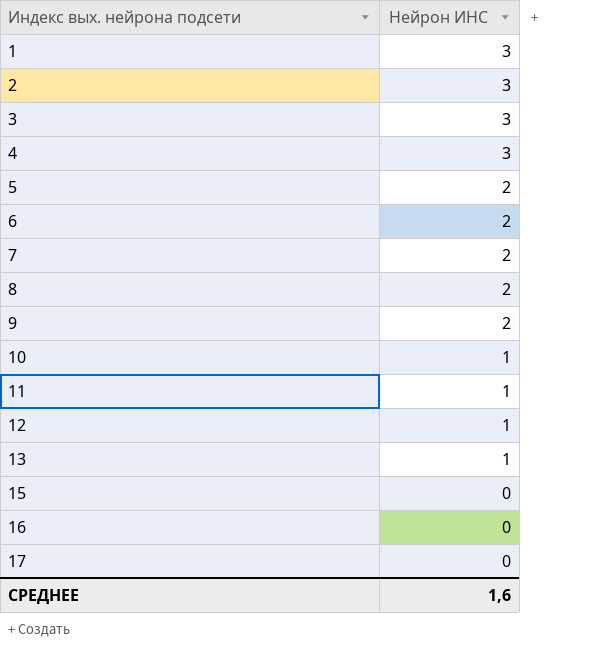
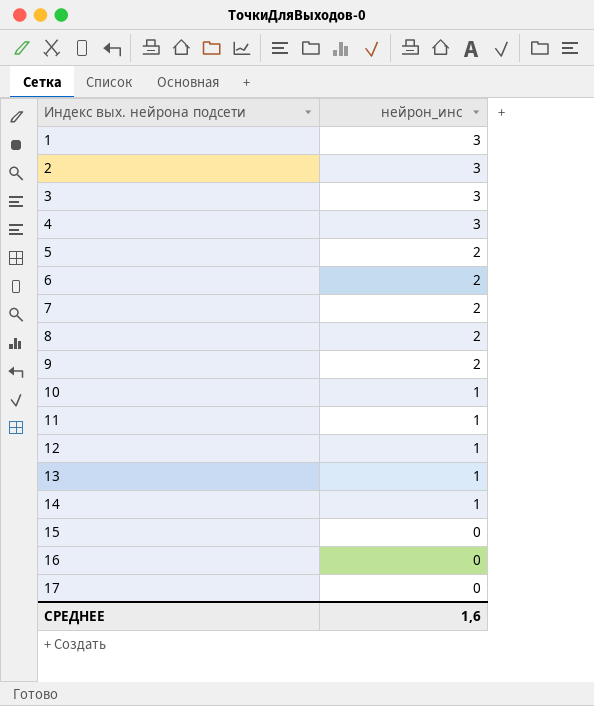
column name: Нейрон ИНС -> нейрон_инс
row 14: none -> 1

